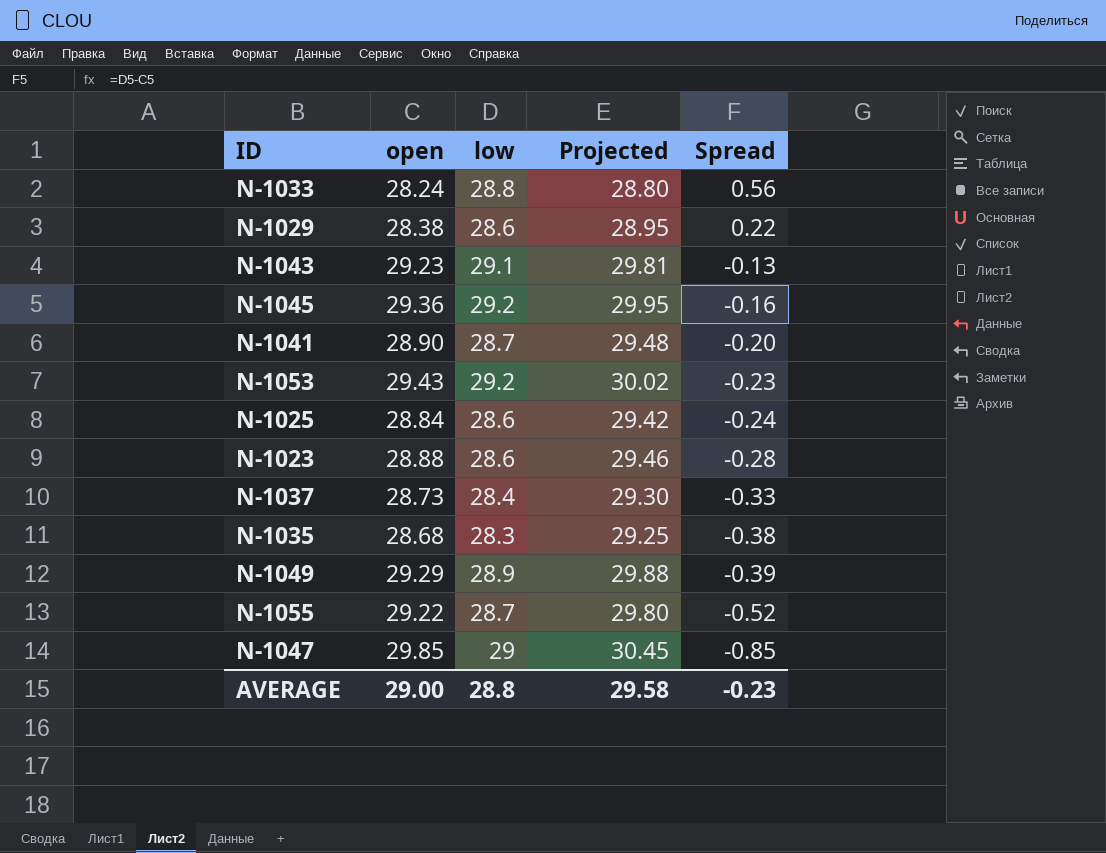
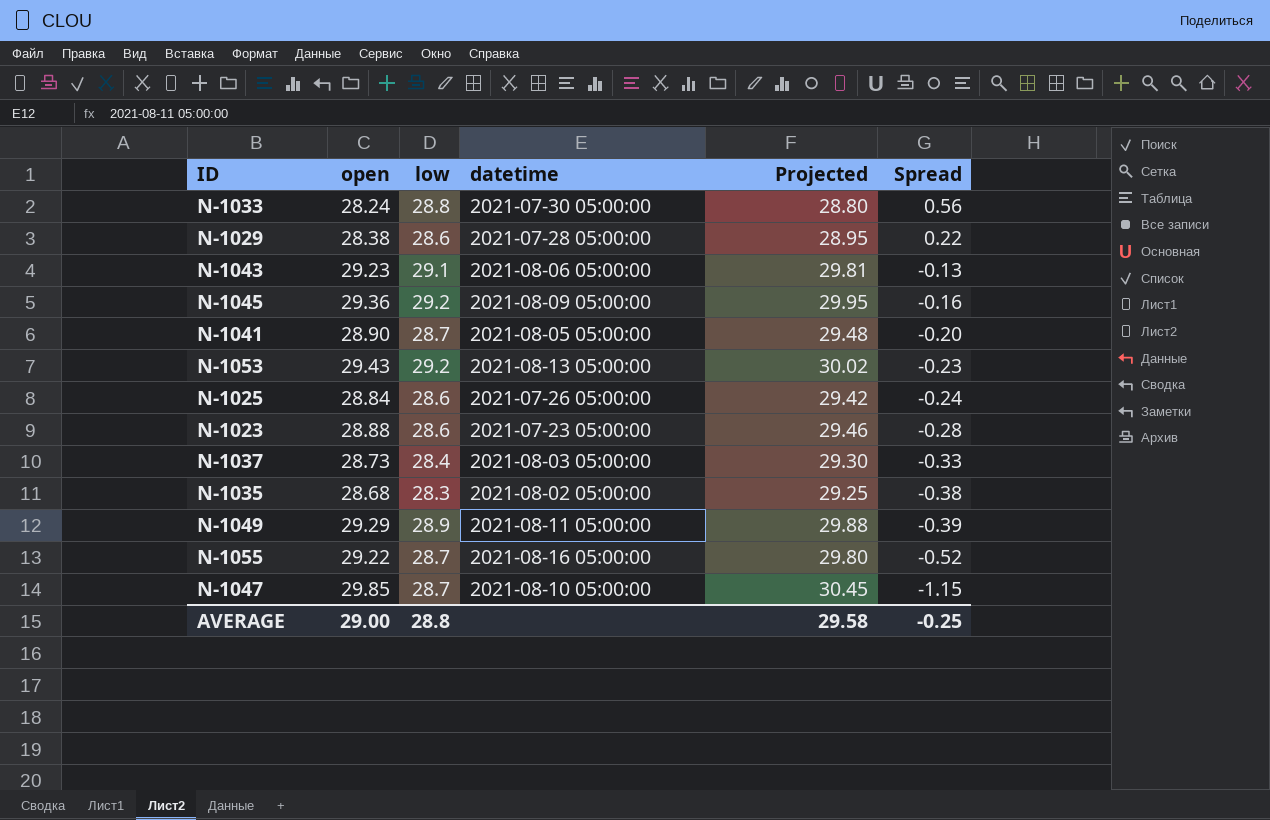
column datetime | position: none -> 4
N-1047 | low: 29 -> 28.7
N-1047 | Spread: -0.85 -> -1.15
AVERAGE | Spread: -0.23 -> -0.25

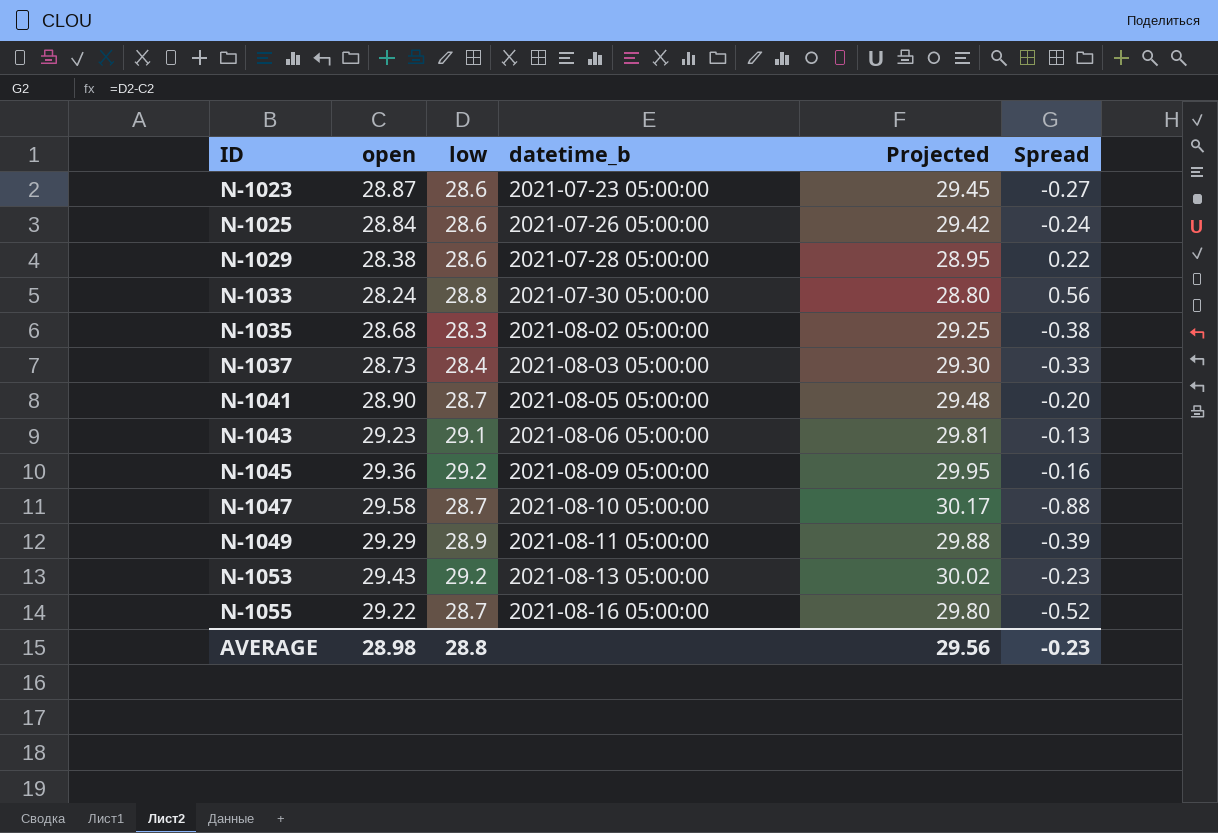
row order: Spread descending -> ID ascending
column name: datetime -> datetime_b
N-1023 | open: 28.88 -> 28.87
N-1023 | Projected: 29.46 -> 29.45
N-1023 | Spread: -0.28 -> -0.27
N-1047 | open: 29.85 -> 29.58
N-1047 | Projected: 30.45 -> 30.17
N-1047 | Spread: -1.15 -> -0.88
AVERAGE | open: 29.00 -> 28.98
AVERAGE | Projected: 29.58 -> 29.56
AVERAGE | Spread: -0.25 -> -0.23

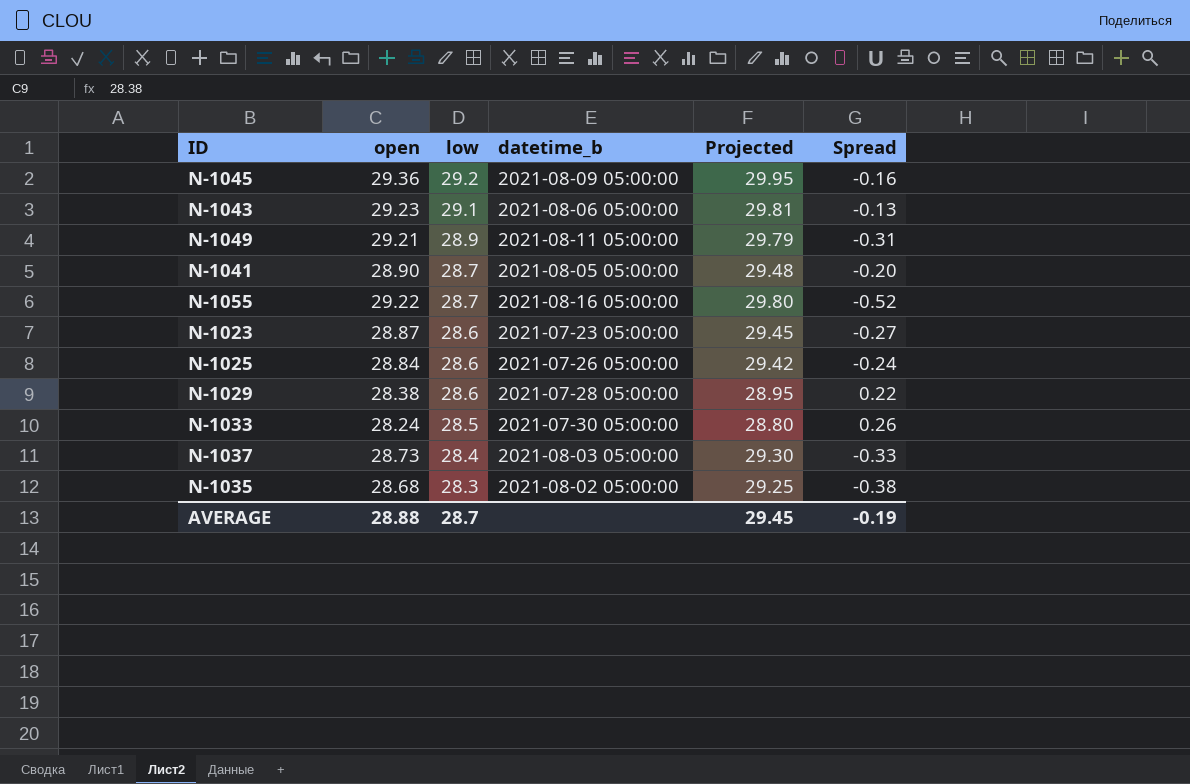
row order: ID ascending -> low descending
row N-1047: 29.58 | 28.7 | 2021-08-10 05:00:00 | 30.17 | -0.88 -> none
row N-1053: 29.43 | 29.2 | 2021-08-13 05:00:00 | 30.02 | -0.23 -> none
N-1049 | open: 29.29 -> 29.21
N-1049 | Projected: 29.88 -> 29.79
N-1049 | Spread: -0.39 -> -0.31
N-1033 | low: 28.8 -> 28.5
N-1033 | Spread: 0.56 -> 0.26
AVERAGE | open: 28.98 -> 28.88
AVERAGE | low: 28.8 -> 28.7
AVERAGE | Projected: 29.56 -> 29.45
AVERAGE | Spread: -0.23 -> -0.19

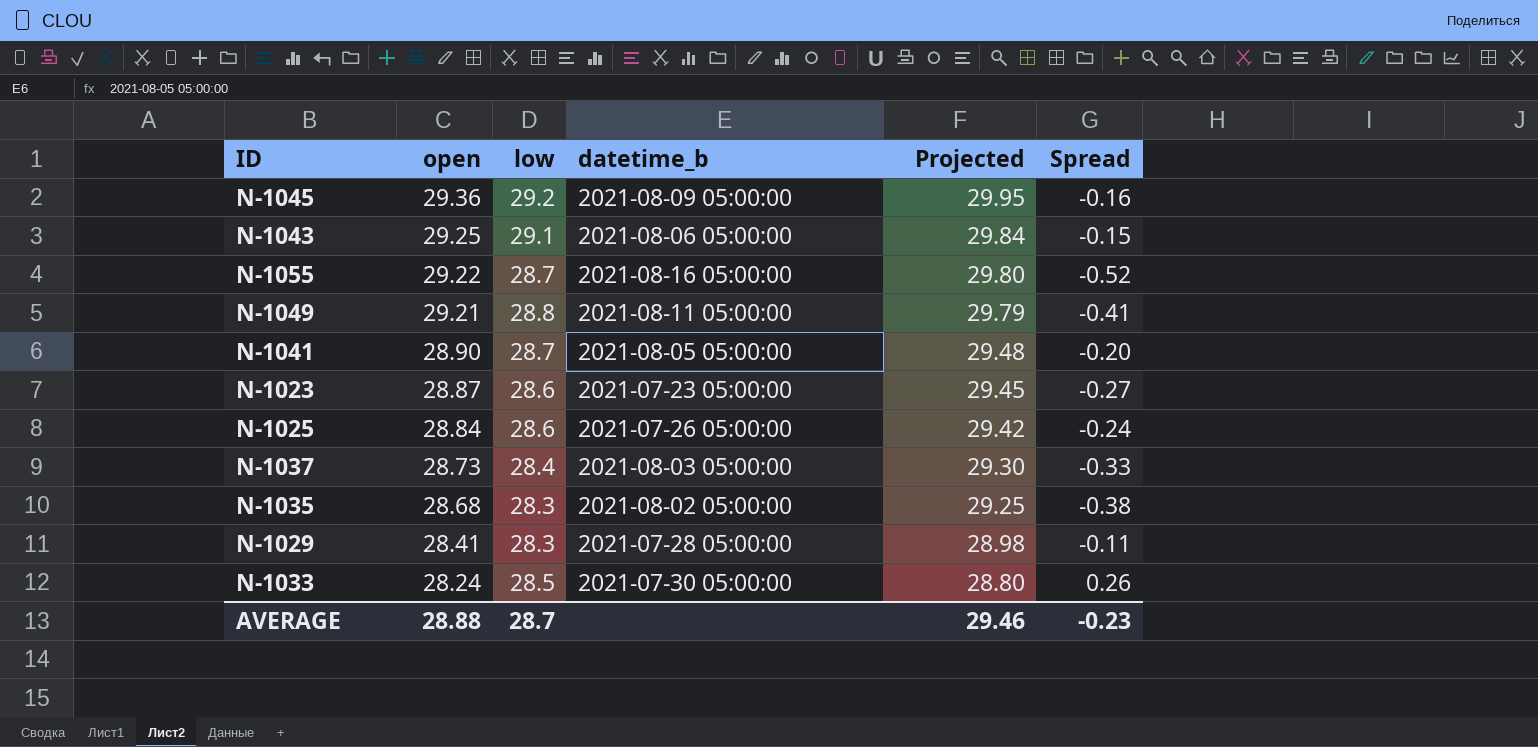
row order: low descending -> open descending
N-1043 | open: 29.23 -> 29.25
N-1043 | Projected: 29.81 -> 29.84
N-1043 | Spread: -0.13 -> -0.15
N-1049 | low: 28.9 -> 28.8
N-1049 | Spread: -0.31 -> -0.41
N-1029 | open: 28.38 -> 28.41
N-1029 | low: 28.6 -> 28.3
N-1029 | Projected: 28.95 -> 28.98
N-1029 | Spread: 0.22 -> -0.11
AVERAGE | Projected: 29.45 -> 29.46
AVERAGE | Spread: -0.19 -> -0.23

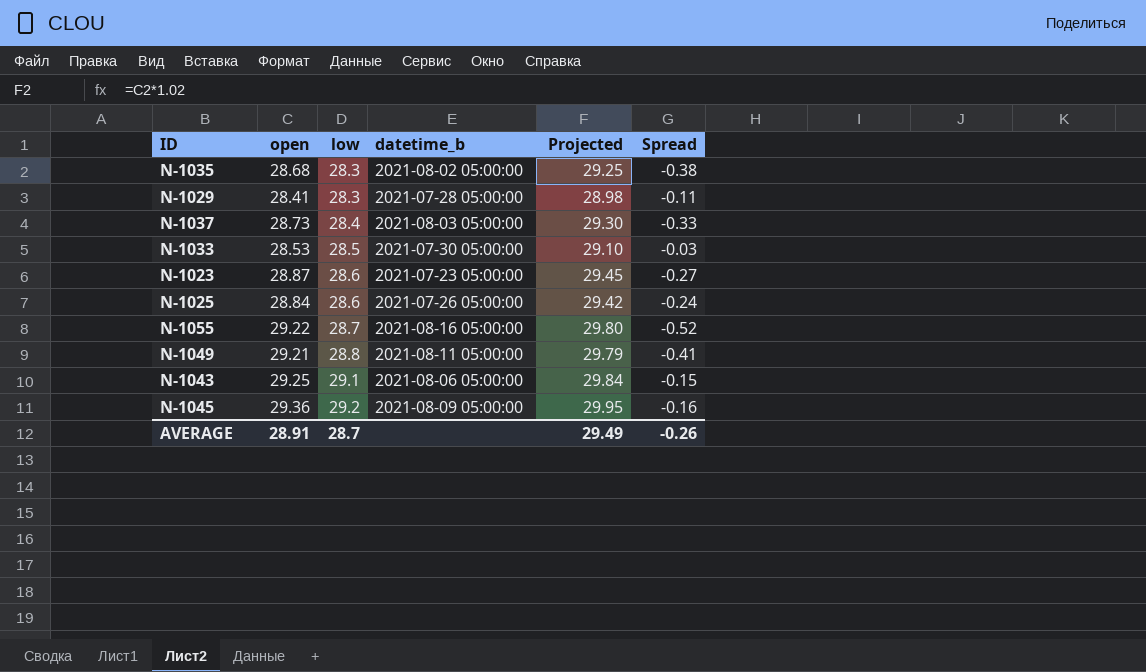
row order: open descending -> low ascending
row N-1041: 28.90 | 28.7 | 2021-08-05 05:00:00 | 29.48 | -0.20 -> none
N-1033 | open: 28.24 -> 28.53
N-1033 | Projected: 28.80 -> 29.10
N-1033 | Spread: 0.26 -> -0.03
AVERAGE | open: 28.88 -> 28.91
AVERAGE | Projected: 29.46 -> 29.49
AVERAGE | Spread: -0.23 -> -0.26

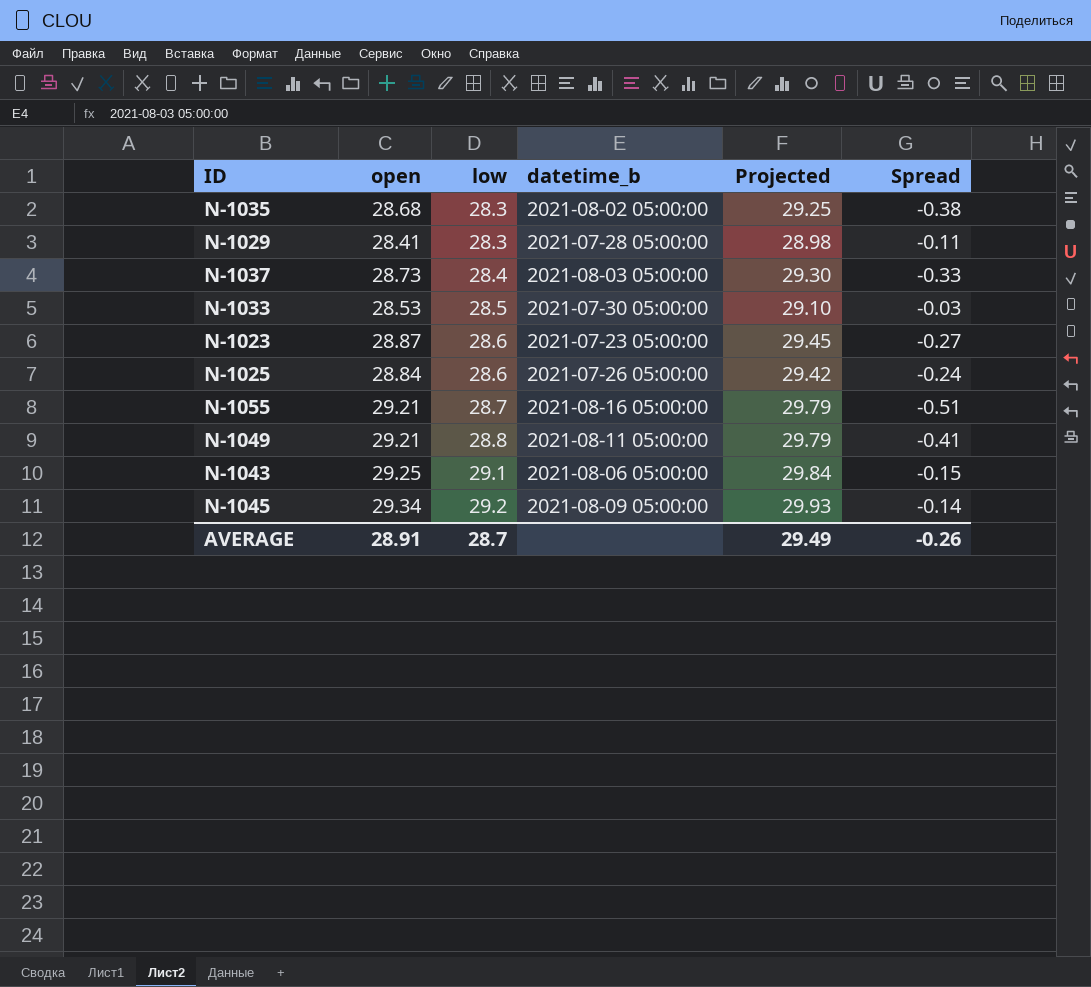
N-1055 | open: 29.22 -> 29.21
N-1055 | Projected: 29.80 -> 29.79
N-1055 | Spread: -0.52 -> -0.51
N-1045 | open: 29.36 -> 29.34
N-1045 | Projected: 29.95 -> 29.93
N-1045 | Spread: -0.16 -> -0.14

